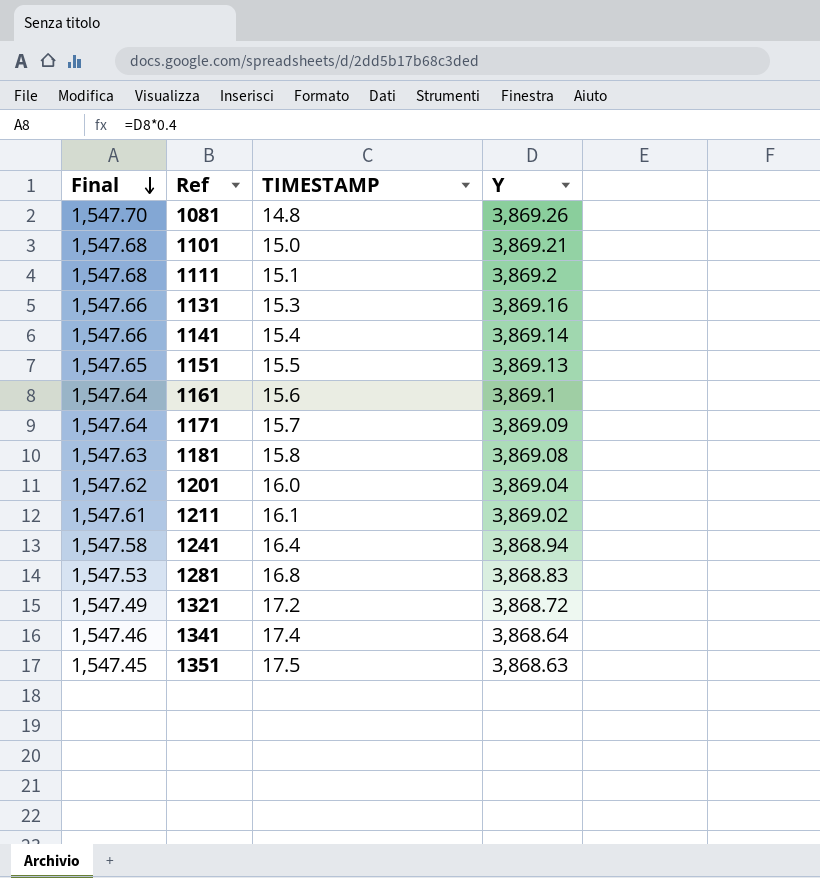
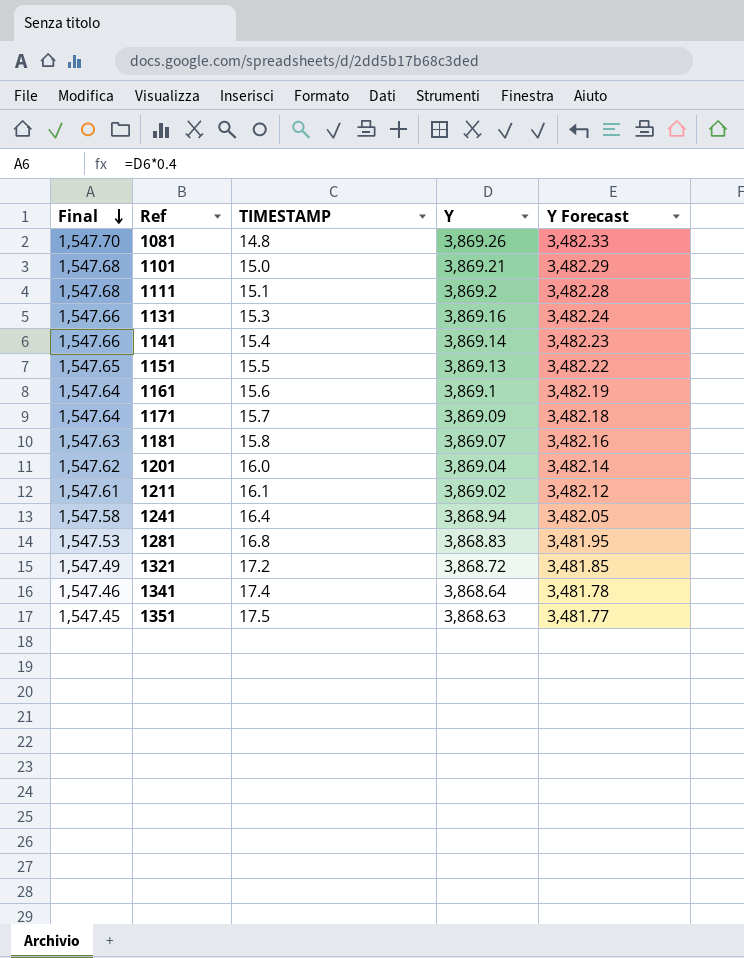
column Y Forecast | formula: none -> [Y] * 0.9
1181 | Y: 3,869.08 -> 3,869.07

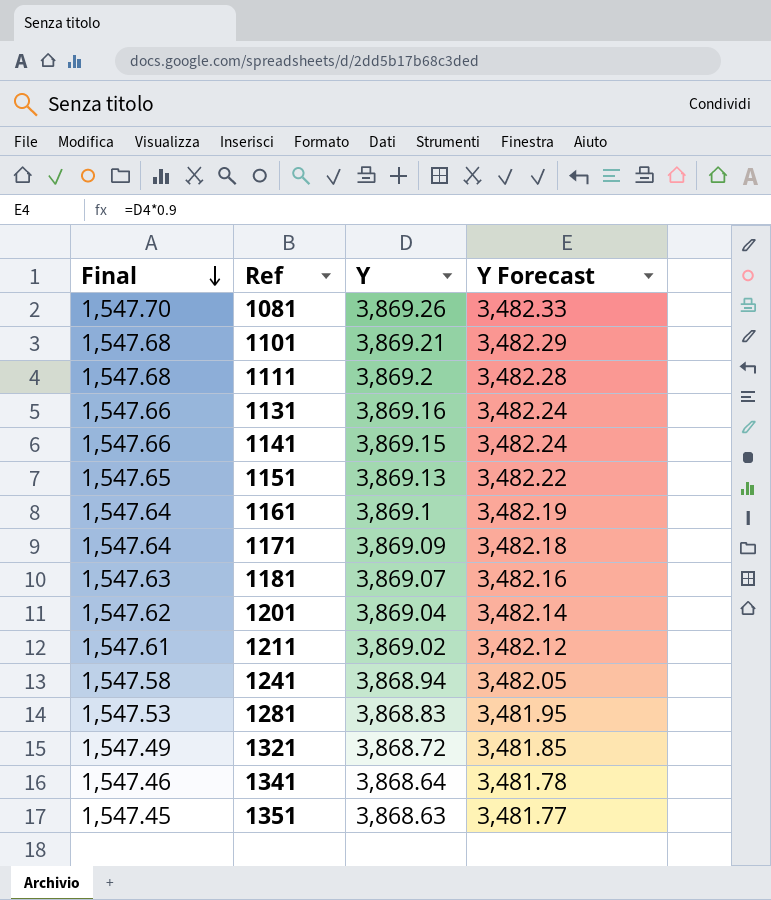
column TIMESTAMP | position: 3 -> none
1141 | Y: 3,869.14 -> 3,869.15
1141 | Y Forecast: 3,482.23 -> 3,482.24

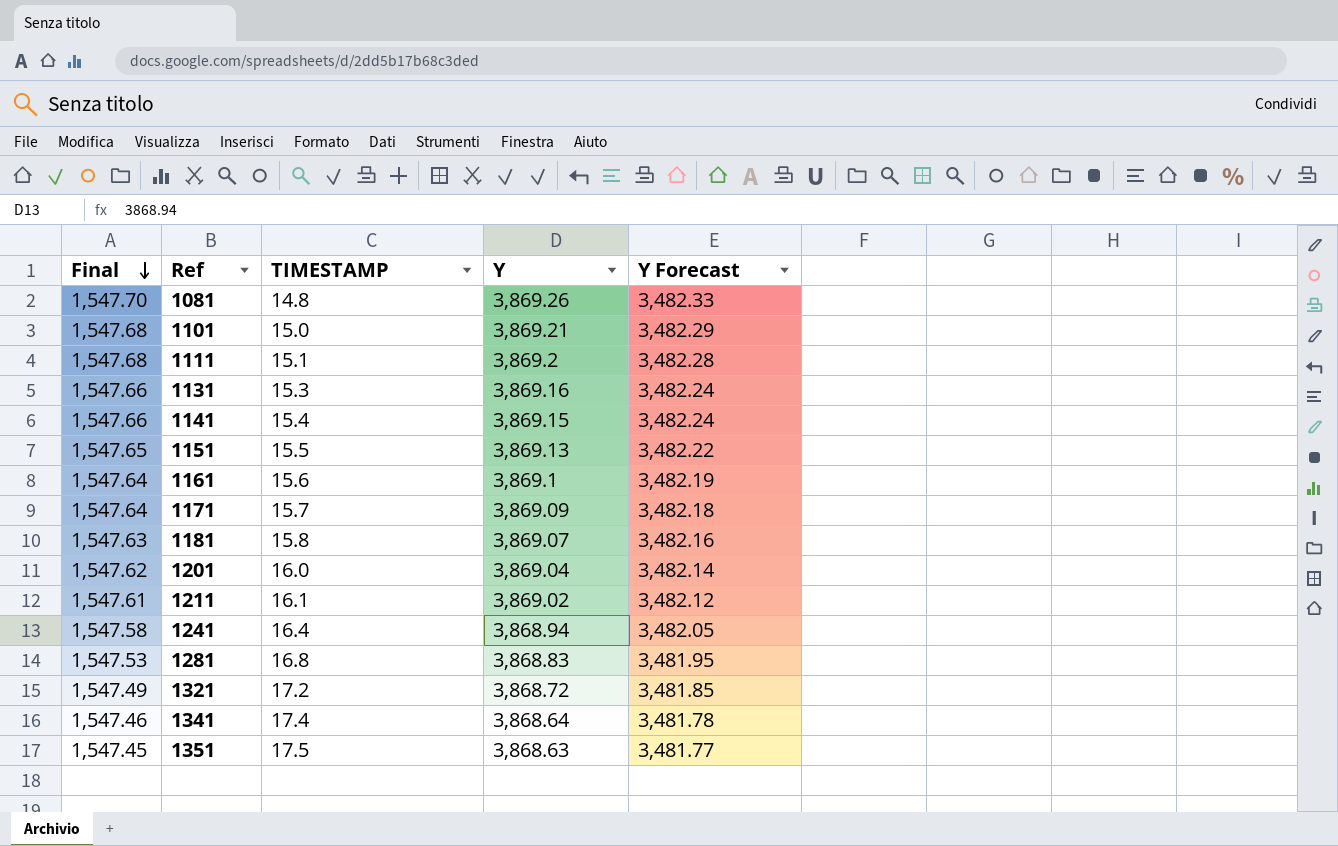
column TIMESTAMP | position: none -> 3

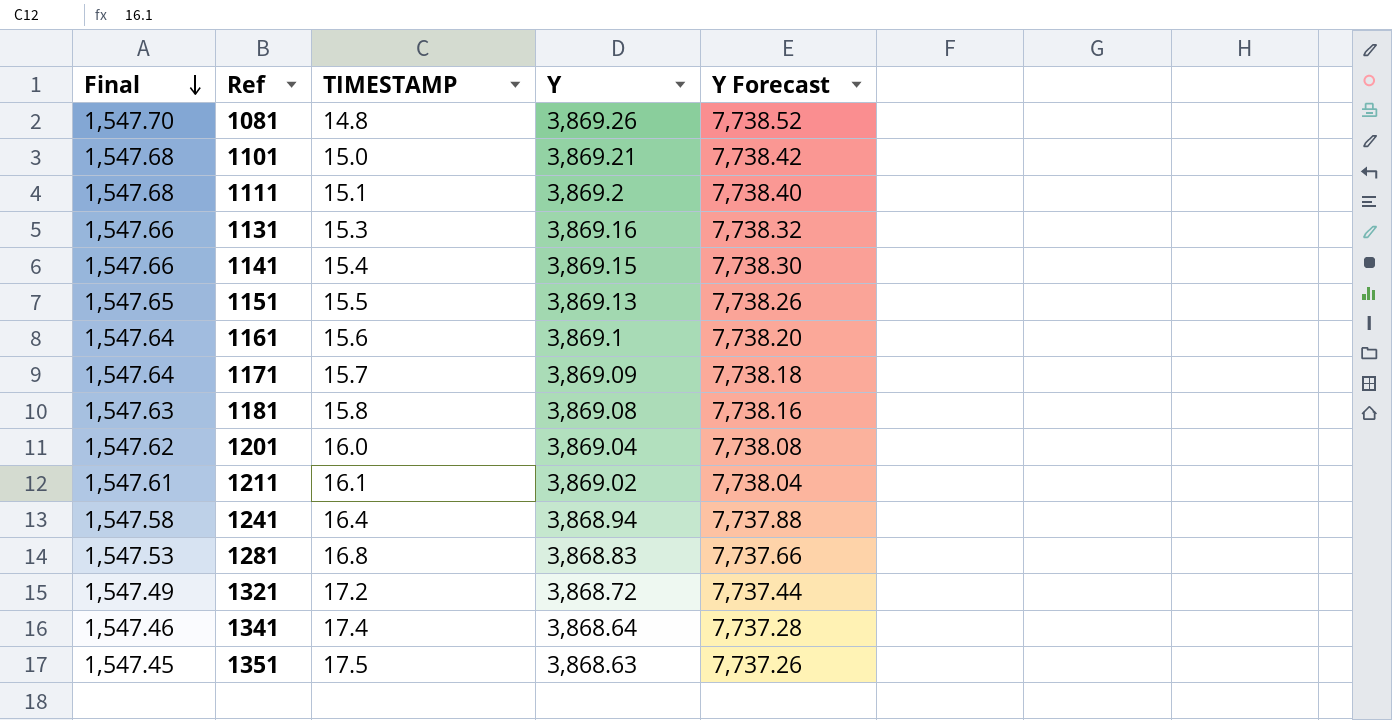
column Y Forecast | formula: [Y] * 0.9 -> [Y] * 2
1181 | Y: 3,869.07 -> 3,869.08

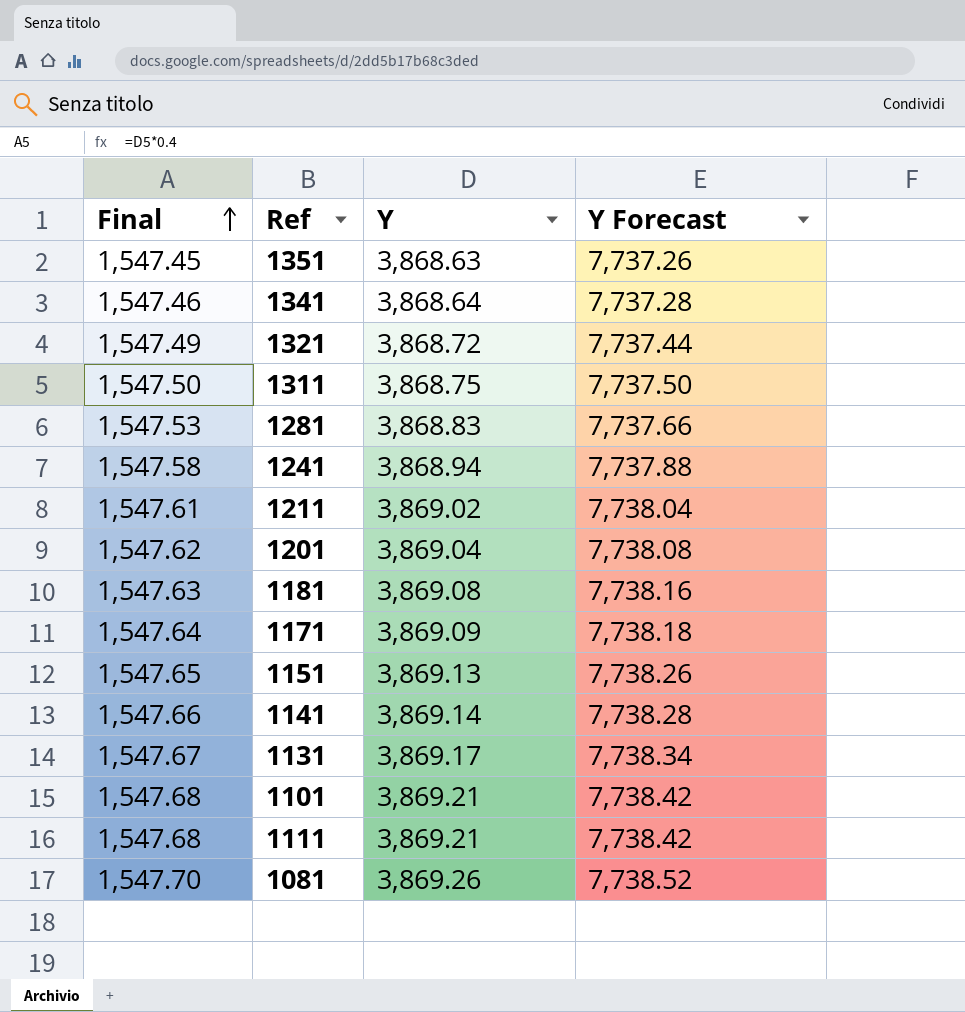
row order: Final descending -> Final ascending
column TIMESTAMP | position: 3 -> none
row 1161: 1,547.64 | 15.6 | 3,869.1 | 7,738.20 -> none
row 1311: none -> 1,547.50 | 3,868.75 | 7,737.50
1141 | Y: 3,869.15 -> 3,869.14
1141 | Y Forecast: 7,738.30 -> 7,738.28
1131 | Final: 1,547.66 -> 1,547.67
1131 | Y: 3,869.16 -> 3,869.17
1131 | Y Forecast: 7,738.32 -> 7,738.34
1111 | Y: 3,869.2 -> 3,869.21
1111 | Y Forecast: 7,738.40 -> 7,738.42

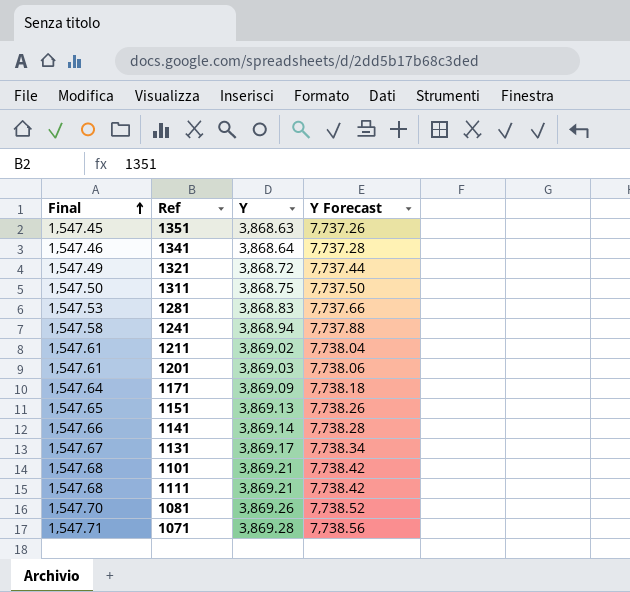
row 1181: 1,547.63 | 3,869.08 | 7,738.16 -> none
1201 | Final: 1,547.62 -> 1,547.61
1201 | Y: 3,869.04 -> 3,869.03
1201 | Y Forecast: 7,738.08 -> 7,738.06
row 1071: none -> 1,547.71 | 3,869.28 | 7,738.56

